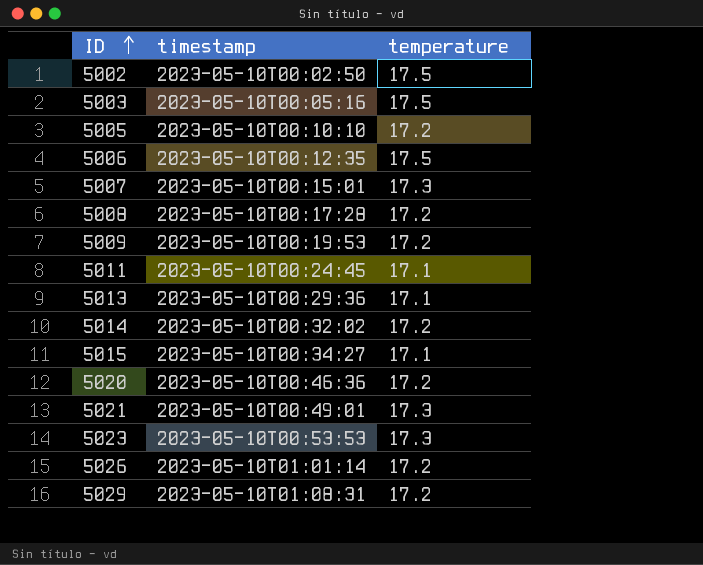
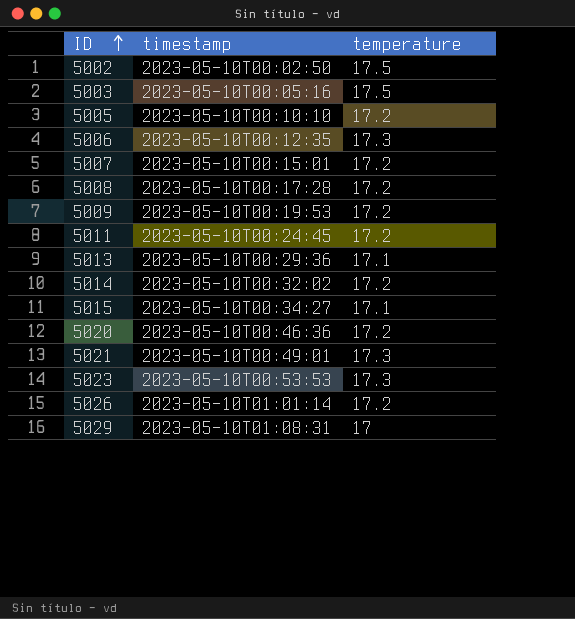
5006 | temperature: 17.5 -> 17.3
5007 | temperature: 17.3 -> 17.2
5011 | temperature: 17.1 -> 17.2
5029 | temperature: 17.2 -> 17

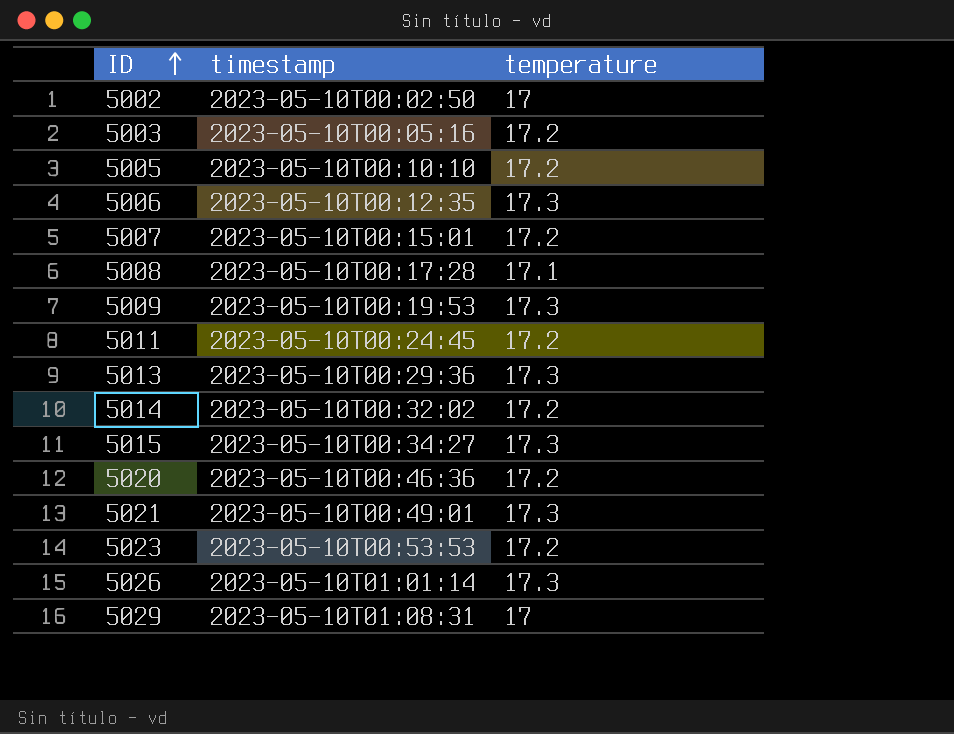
5002 | temperature: 17.5 -> 17
5003 | temperature: 17.5 -> 17.2
5008 | temperature: 17.2 -> 17.1
5009 | temperature: 17.2 -> 17.3
5013 | temperature: 17.1 -> 17.3
5015 | temperature: 17.1 -> 17.3
5023 | temperature: 17.3 -> 17.2
5026 | temperature: 17.2 -> 17.3

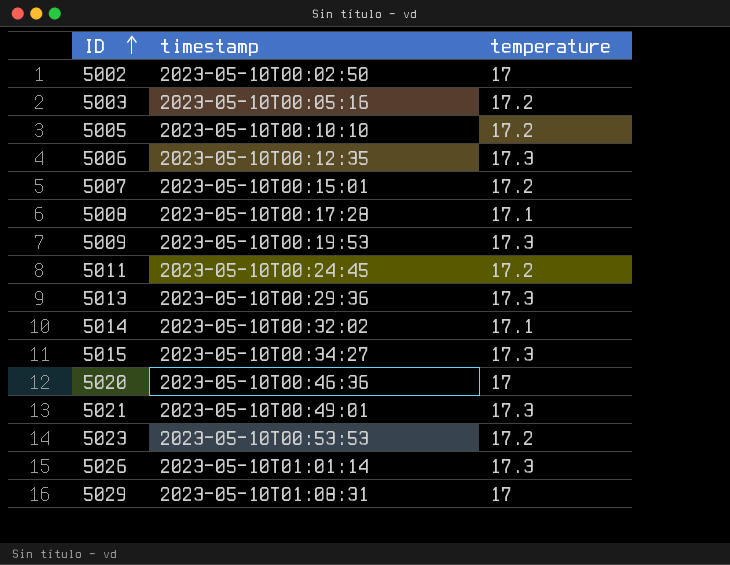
5014 | temperature: 17.2 -> 17.1
5020 | temperature: 17.2 -> 17

